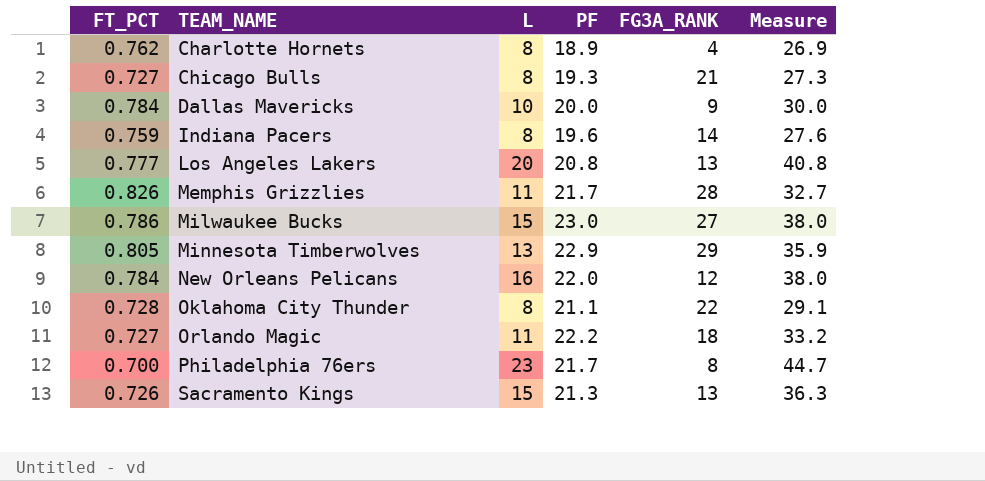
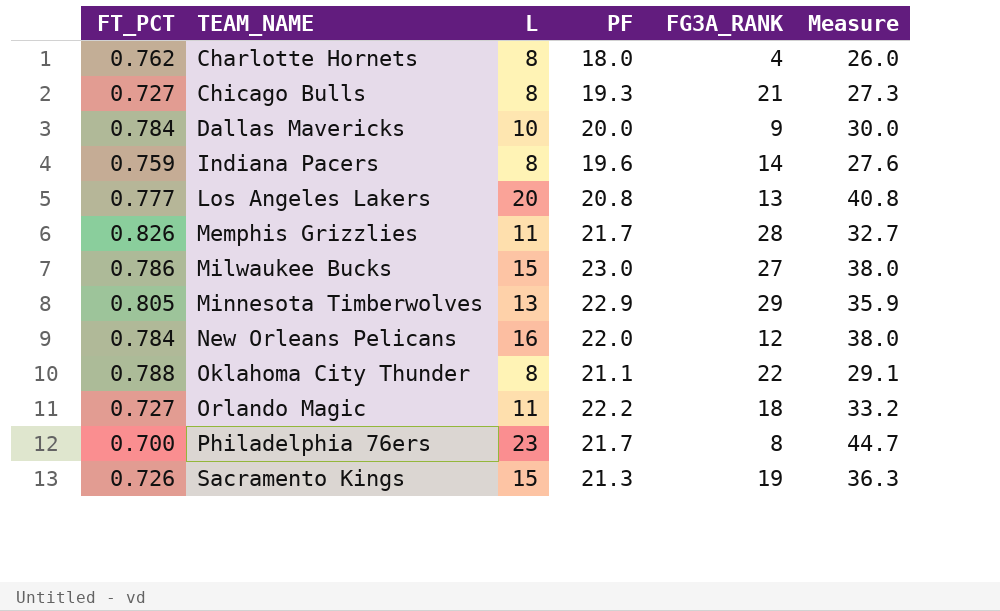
Charlotte Hornets | PF: 18.9 -> 18.0
Charlotte Hornets | Measure: 26.9 -> 26.0
Oklahoma City Thunder | FT_PCT: 0.728 -> 0.788
Sacramento Kings | FG3A_RANK: 13 -> 19

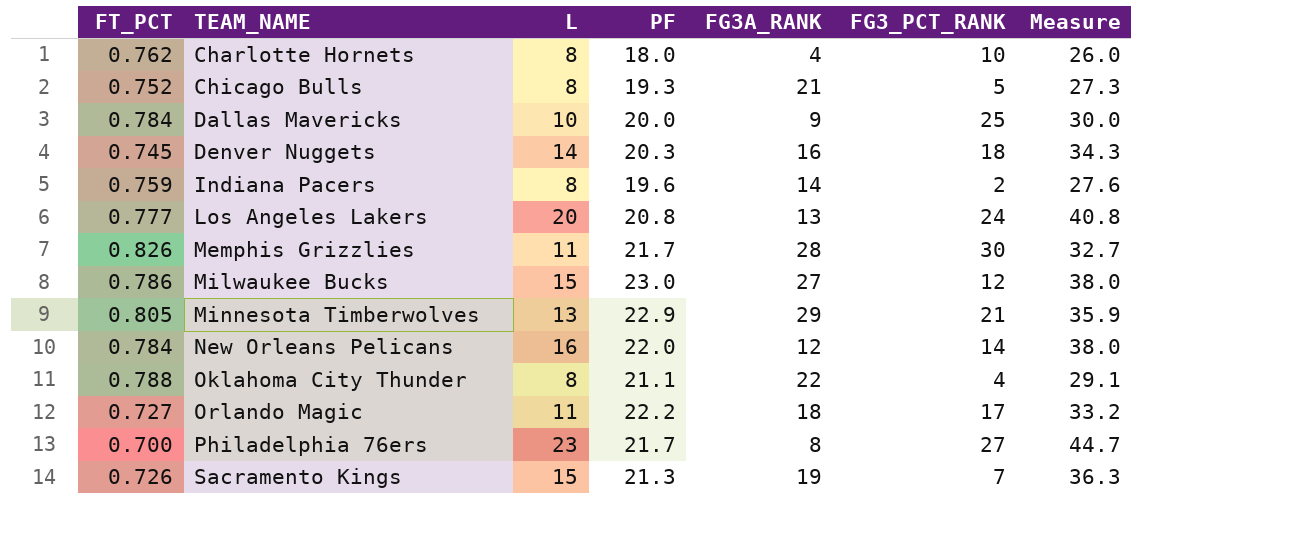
column FG3_PCT_RANK | position: none -> 6
Chicago Bulls | FT_PCT: 0.727 -> 0.752
row Denver Nuggets: none -> 0.745 | 14 | 20.3 | 16 | 18 | 34.3

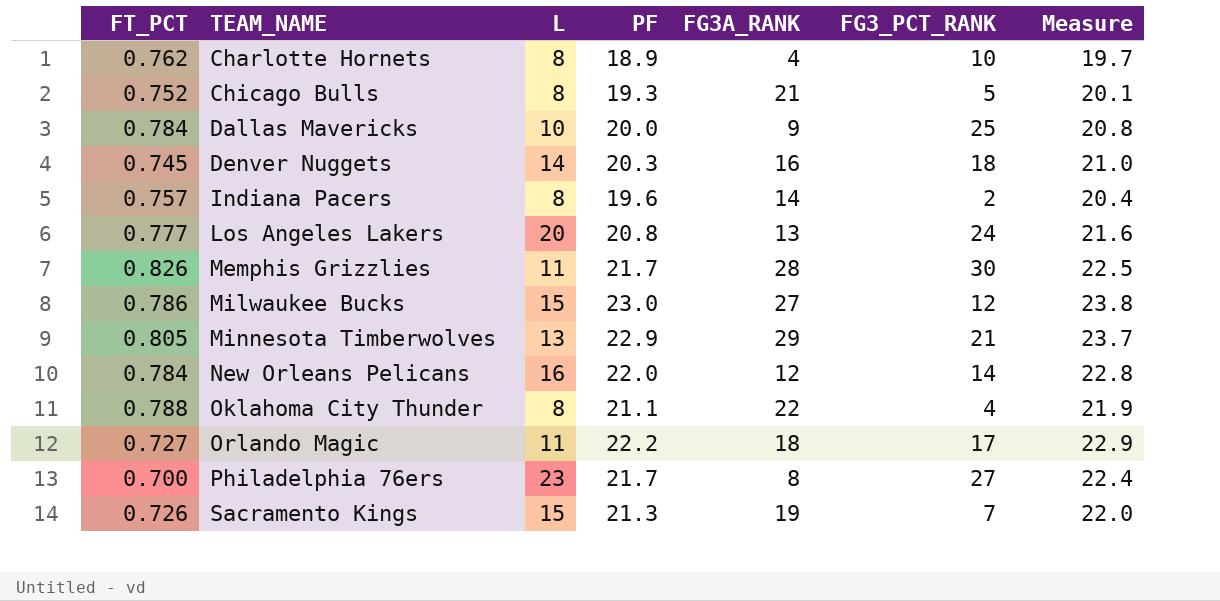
column Measure | formula: [L] + [PF] -> [FT_PCT] + [PF]
Charlotte Hornets | PF: 18.0 -> 18.9
Indiana Pacers | FT_PCT: 0.759 -> 0.757

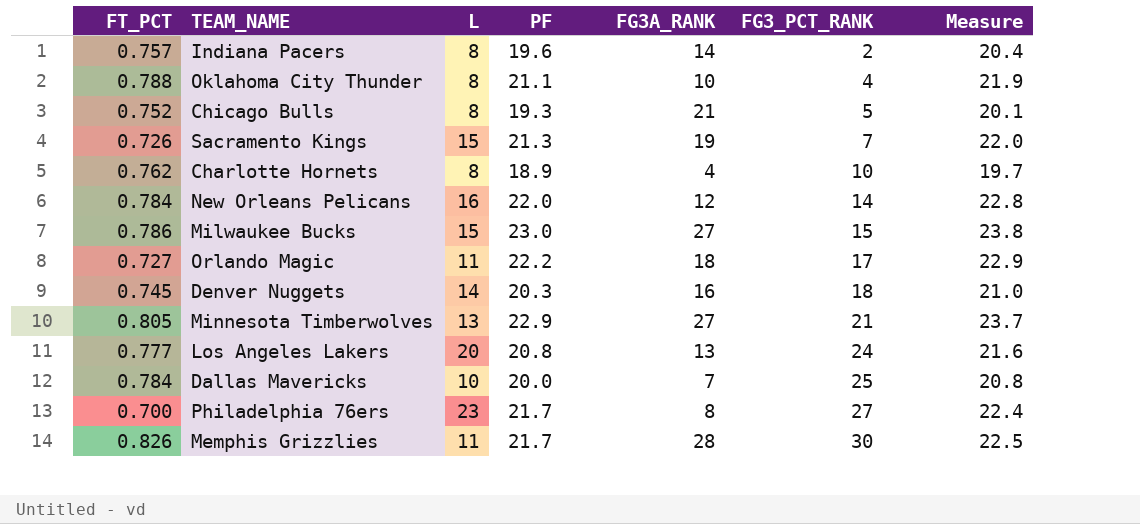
row order: TEAM_NAME ascending -> FG3_PCT_RANK ascending
Oklahoma City Thunder | FG3A_RANK: 22 -> 10
Milwaukee Bucks | FG3_PCT_RANK: 12 -> 15
Minnesota Timberwolves | FG3A_RANK: 29 -> 27
Dallas Mavericks | FG3A_RANK: 9 -> 7

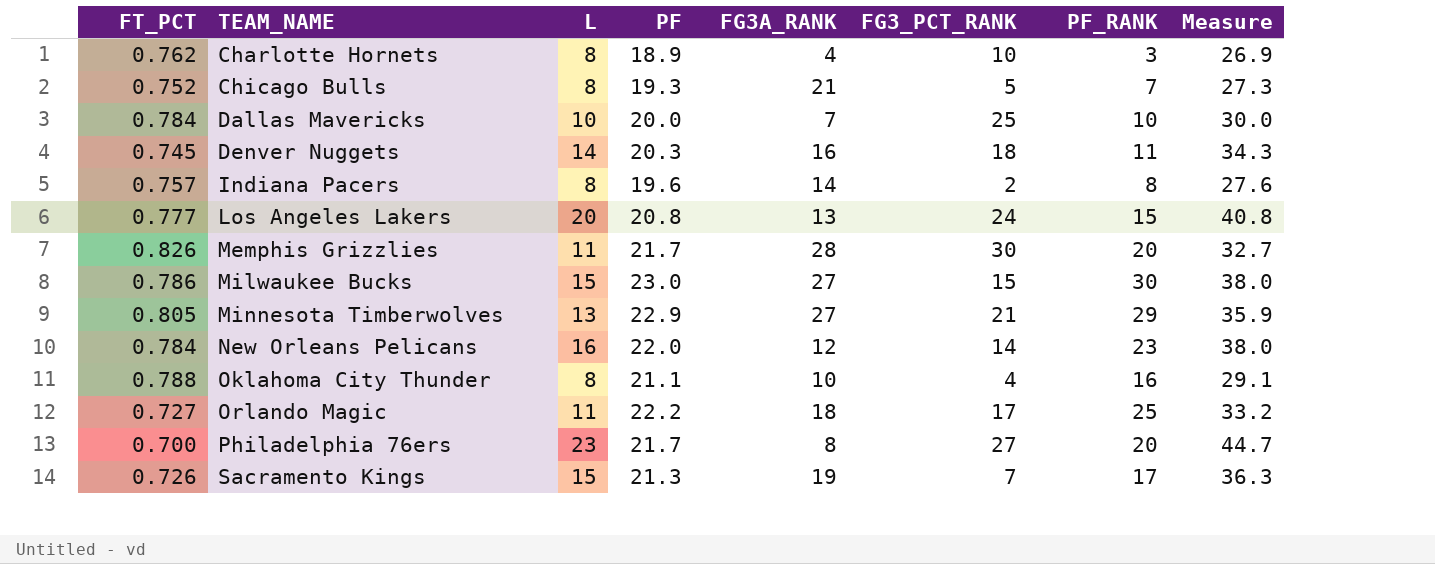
row order: FG3_PCT_RANK ascending -> TEAM_NAME ascending
column PF_RANK | position: none -> 7
column Measure | formula: [FT_PCT] + [PF] -> [L] + [PF]

